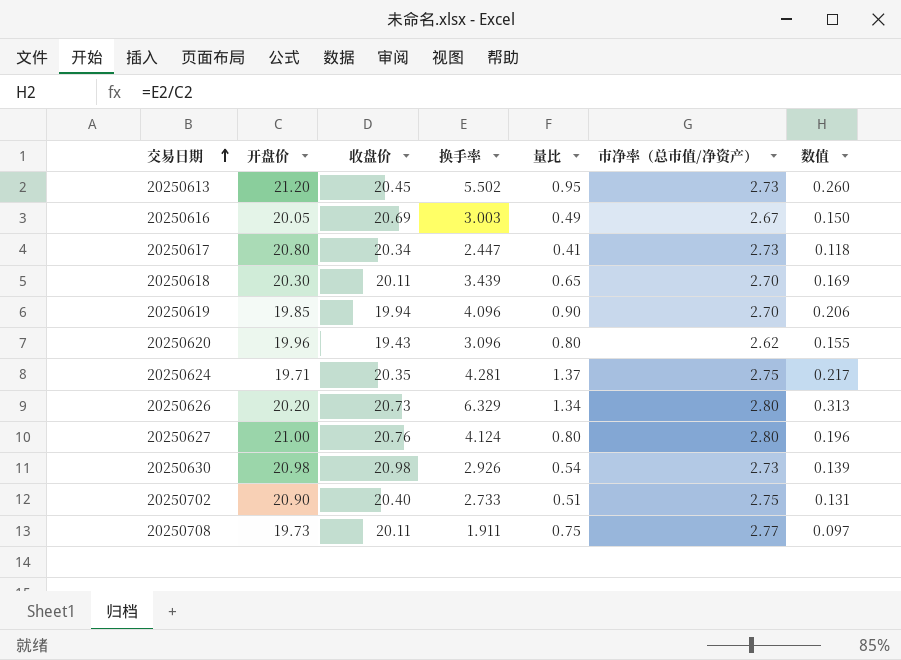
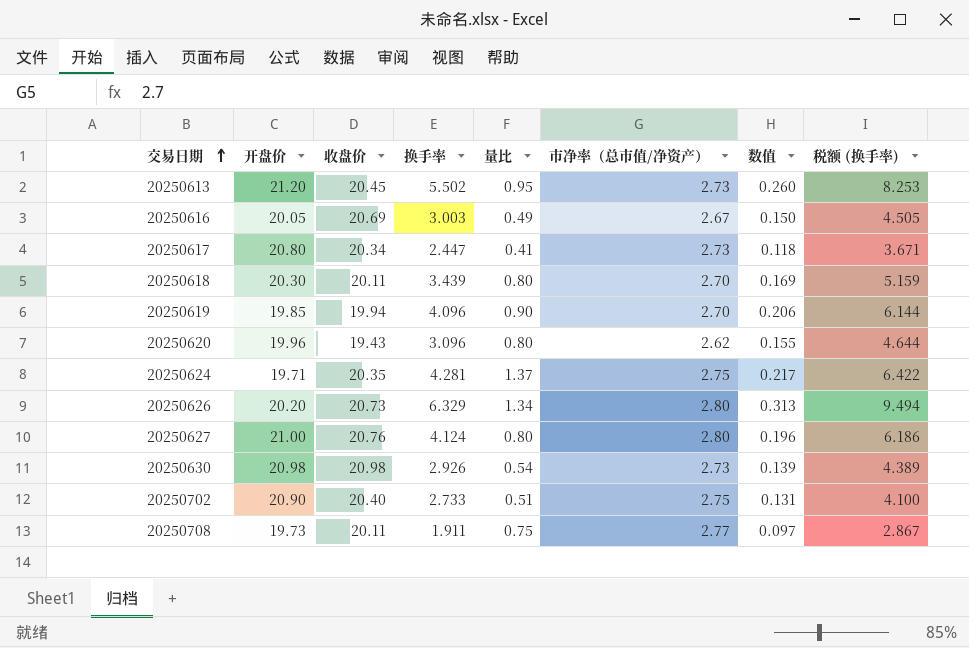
column 税额 (换手率) | formula: none -> [换手率] * 1.5
20250618 | 量比: 0.65 -> 0.80

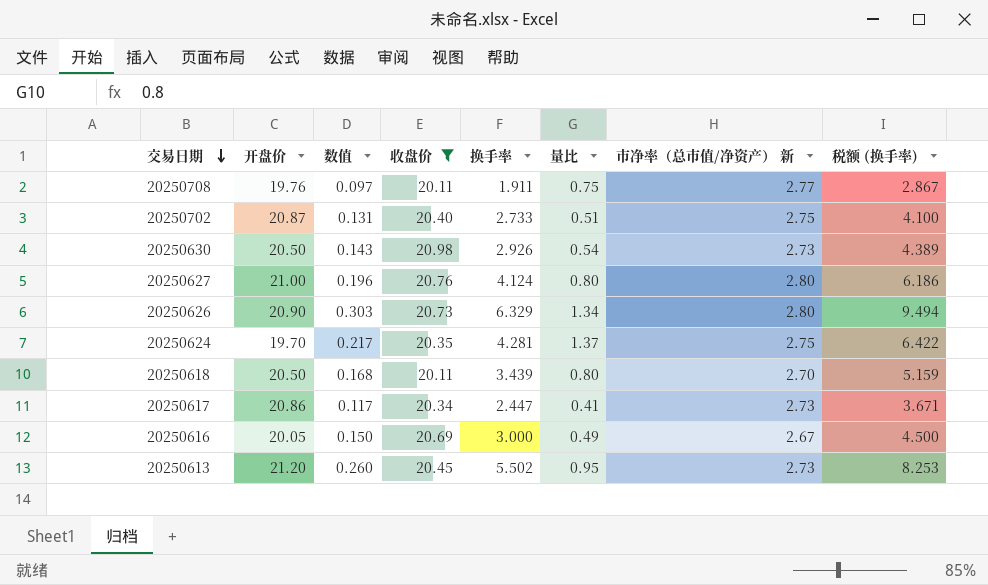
filter: none -> 收盘价 >= 20.11
row order: 交易日期 ascending -> 交易日期 descending
column 数值 | position: 7 -> 3
column name: 市净率（总市值/净资产） -> 市净率（总市值/净资产） 新
20250708 | 开盘价: 19.73 -> 19.76
20250702 | 开盘价: 20.90 -> 20.87
20250630 | 开盘价: 20.98 -> 20.50
20250630 | 数值: 0.139 -> 0.143
20250626 | 开盘价: 20.20 -> 20.90
20250626 | 数值: 0.313 -> 0.303
20250624 | 开盘价: 19.71 -> 19.70
20250618 | 开盘价: 20.30 -> 20.50
20250618 | 数值: 0.169 -> 0.168
20250617 | 开盘价: 20.80 -> 20.86
20250617 | 数值: 0.118 -> 0.117
20250616 | 换手率: 3.003 -> 3.000
20250616 | 税额 (换手率): 4.505 -> 4.500

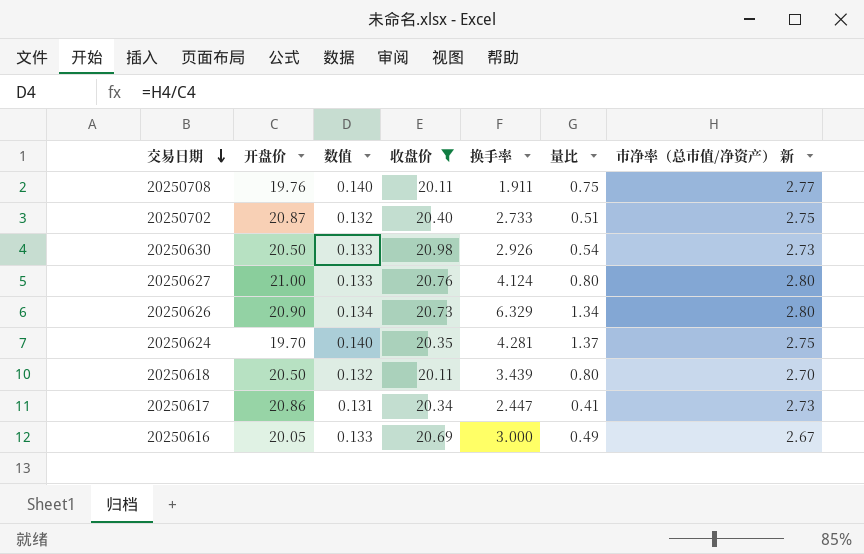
column 税额 (换手率) | formula: [换手率] * 1.5 -> none
column 数值 | formula: [换手率] / [开盘价] -> [市净率（总市值/净资产） 新] / [开盘价]
row 20250613: 21.20 | 0.260 | 20.45 | 5.502 | 0.95 | 2.73 | 8.253 -> none

